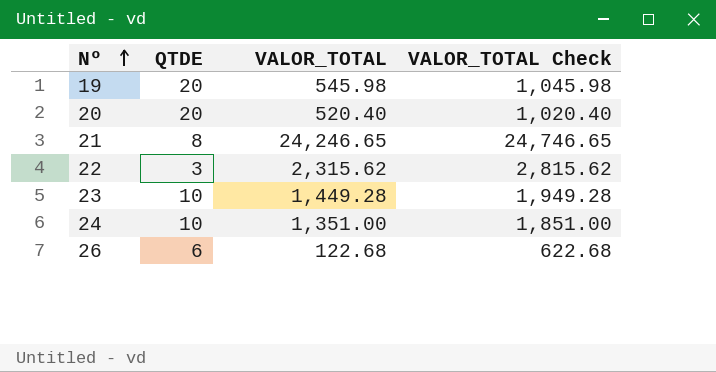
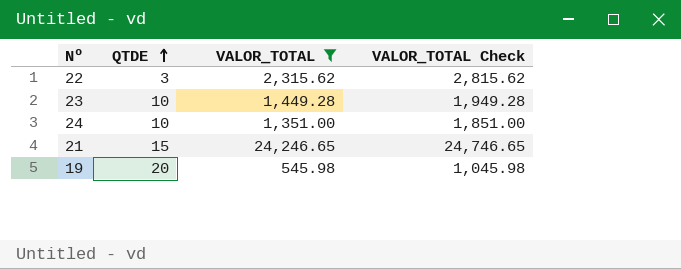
filter: none -> VALOR_TOTAL >= 545.98
row order: Nº ascending -> QTDE ascending
21 | QTDE: 8 -> 15

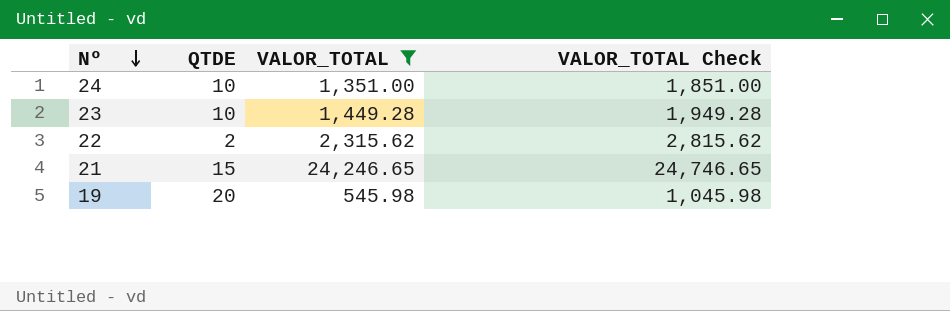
row order: QTDE ascending -> Nº descending
22 | QTDE: 3 -> 2

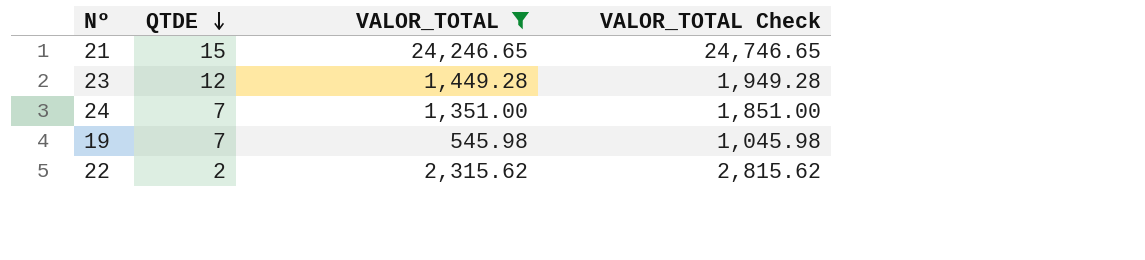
row order: Nº descending -> QTDE descending
23 | QTDE: 10 -> 12
24 | QTDE: 10 -> 7
19 | QTDE: 20 -> 7

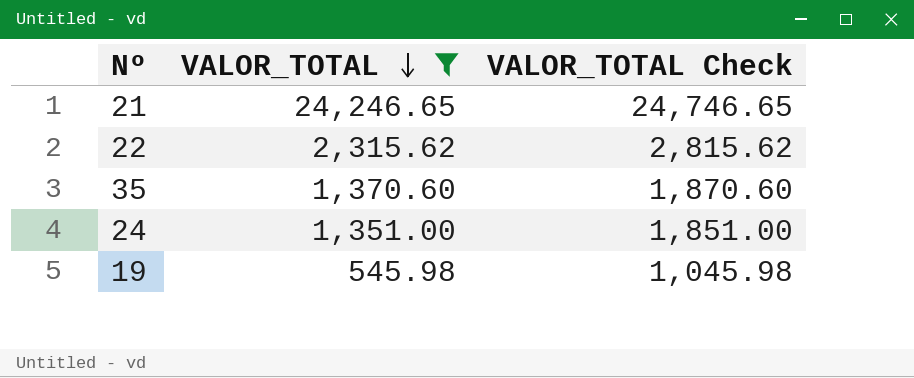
row order: QTDE descending -> VALOR_TOTAL descending
column QTDE | position: 2 -> none
row 23: 12 | 1,449.28 | 1,949.28 -> none
row 35: none -> 1,370.60 | 1,870.60

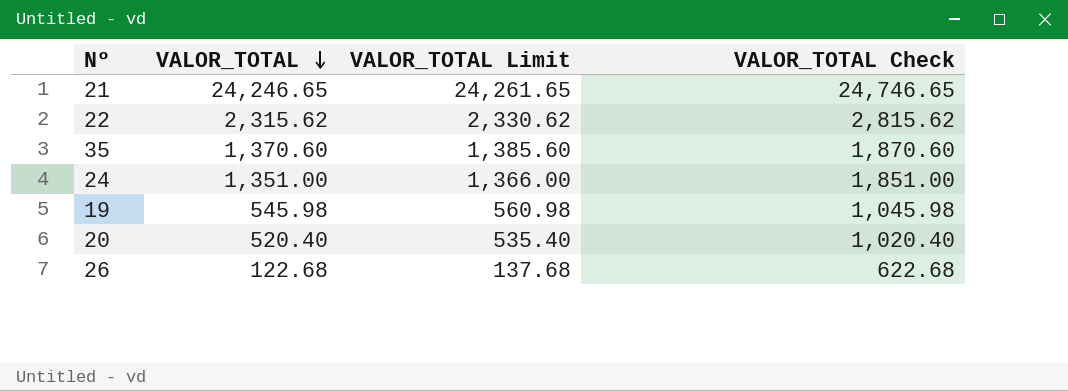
filter: VALOR_TOTAL >= 545.98 -> none
column VALOR_TOTAL Limit | formula: none -> [VALOR_TOTAL] + 15

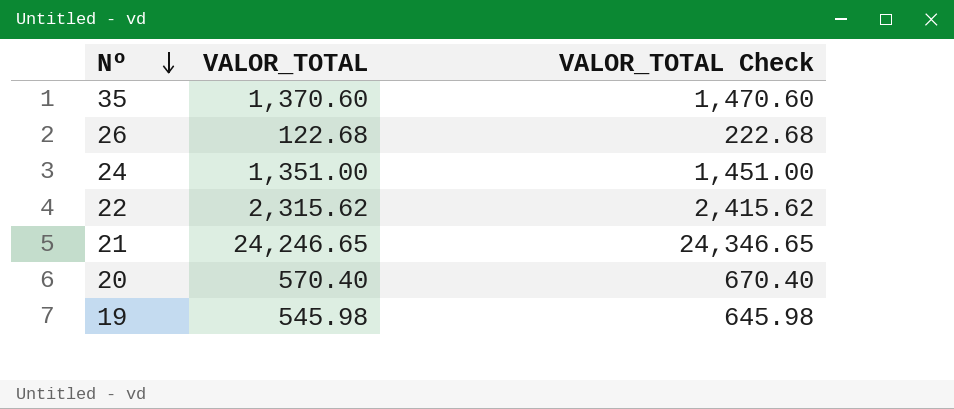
row order: VALOR_TOTAL descending -> Nº descending
column VALOR_TOTAL Limit | formula: [VALOR_TOTAL] + 15 -> none
column VALOR_TOTAL Check | formula: [VALOR_TOTAL] + 500 -> [VALOR_TOTAL] + 100
20 | VALOR_TOTAL: 520.40 -> 570.40

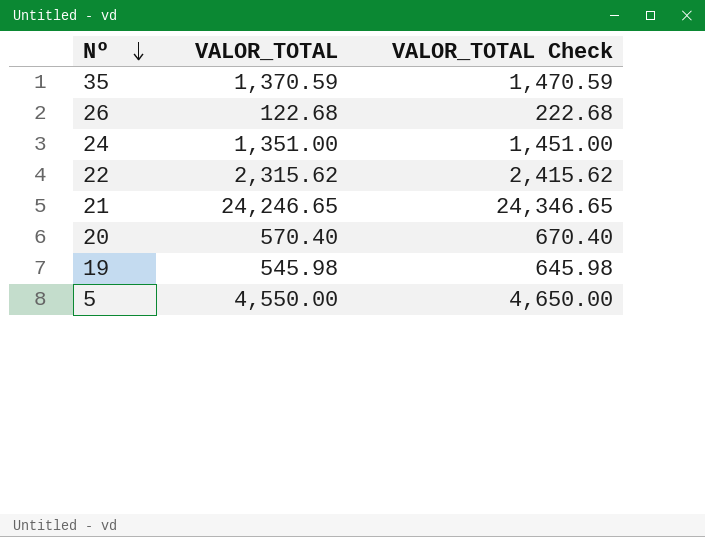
35 | VALOR_TOTAL: 1,370.60 -> 1,370.59
35 | VALOR_TOTAL Check: 1,470.60 -> 1,470.59
row 5: none -> 4,550.00 | 4,650.00

